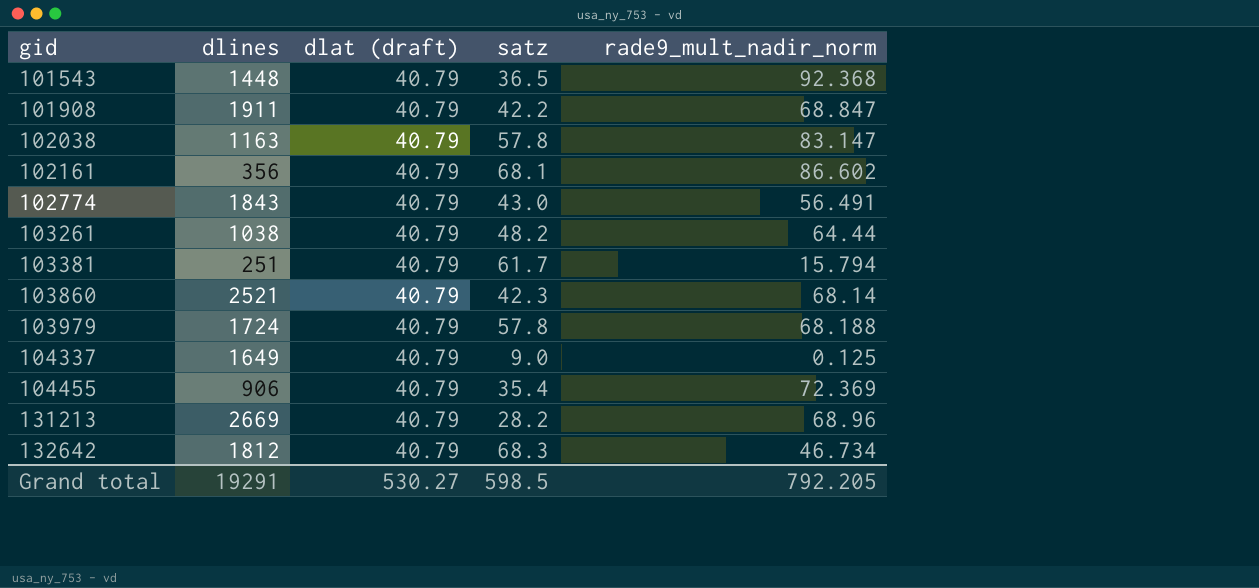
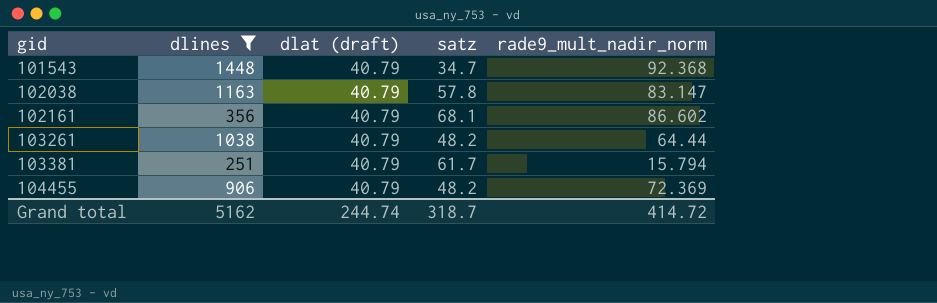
filter: none -> dlines <= 1448
101543 | satz: 36.5 -> 34.7
104455 | satz: 35.4 -> 48.2
Grand total | dlines: 19291 -> 5162
Grand total | dlat (draft): 530.27 -> 244.74
Grand total | satz: 598.5 -> 318.7
Grand total | rade9_mult_nadir_norm: 792.205 -> 414.72

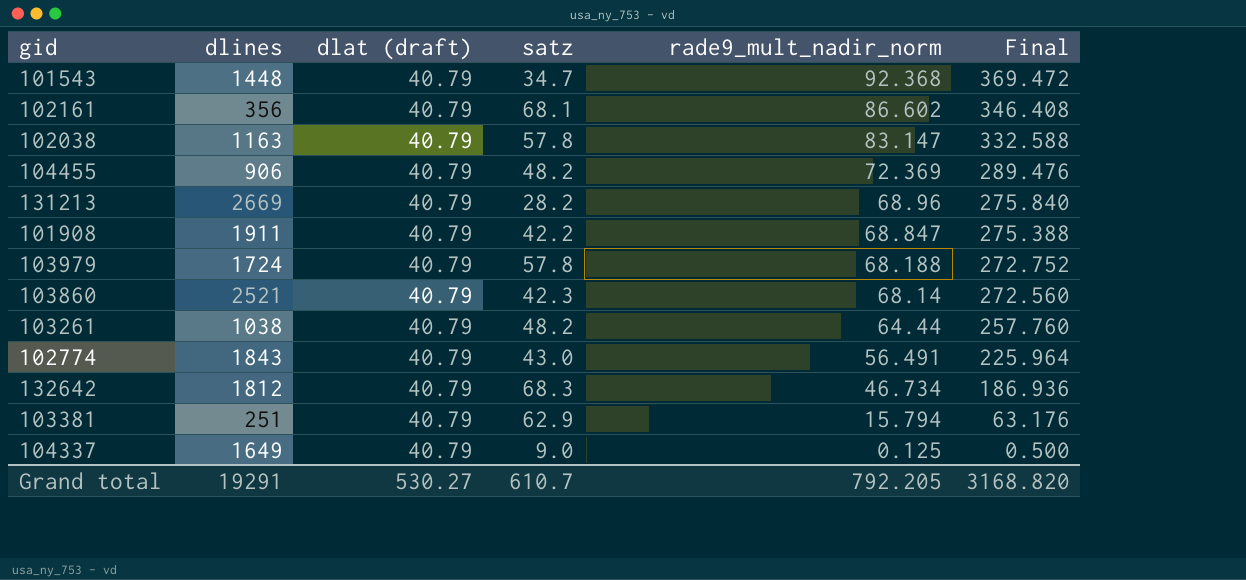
filter: dlines <= 1448 -> none
row order: gid ascending -> rade9_mult_nadir_norm descending
column Final | formula: none -> [rade9_mult_nadir_norm] * 4
103381 | satz: 61.7 -> 62.9
Grand total | dlines: 5162 -> 19291
Grand total | dlat (draft): 244.74 -> 530.27
Grand total | satz: 318.7 -> 610.7
Grand total | rade9_mult_nadir_norm: 414.72 -> 792.205

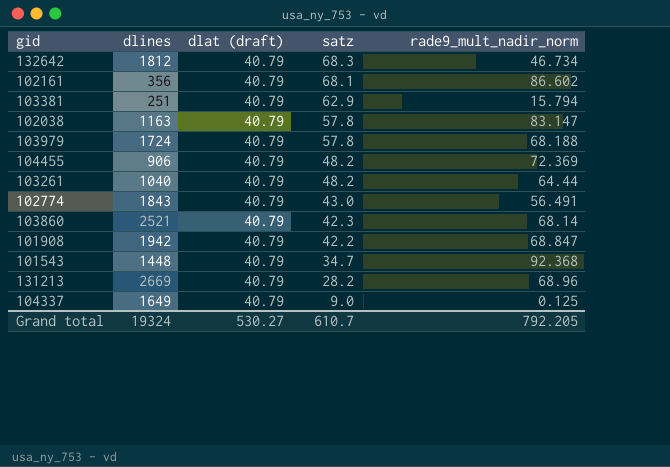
row order: rade9_mult_nadir_norm descending -> satz descending
column Final | formula: [rade9_mult_nadir_norm] * 4 -> none
103261 | dlines: 1038 -> 1040
101908 | dlines: 1911 -> 1942
Grand total | dlines: 19291 -> 19324

